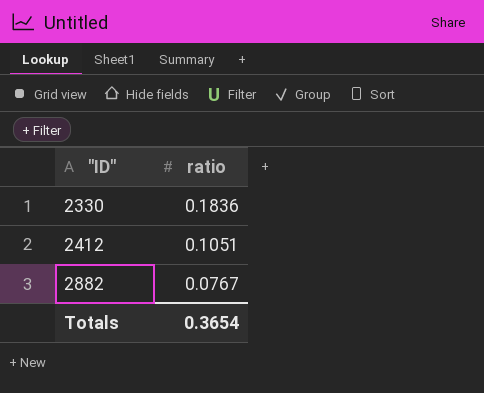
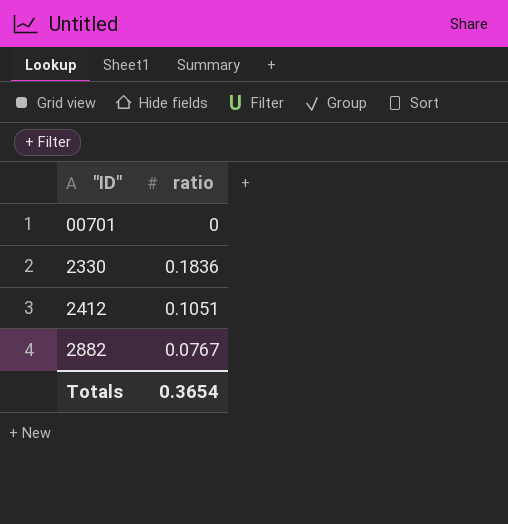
row 00701: none -> 0

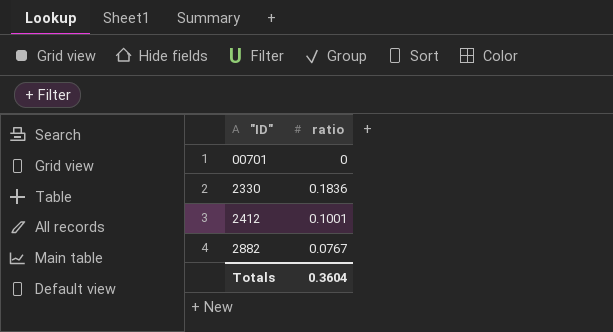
2412 | ratio: 0.1051 -> 0.1001
Totals | ratio: 0.3654 -> 0.3604

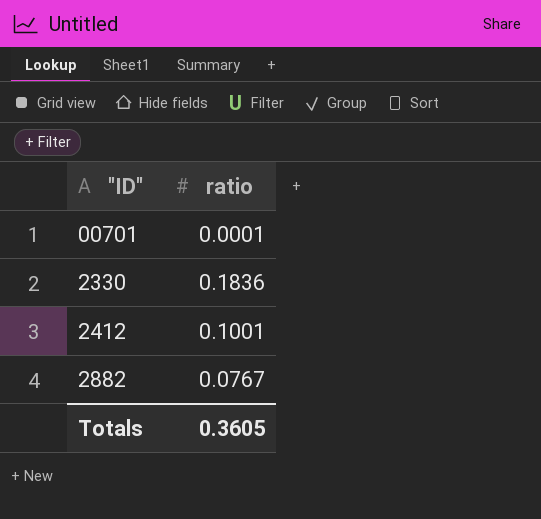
00701 | ratio: 0 -> 0.0001
Totals | ratio: 0.3604 -> 0.3605

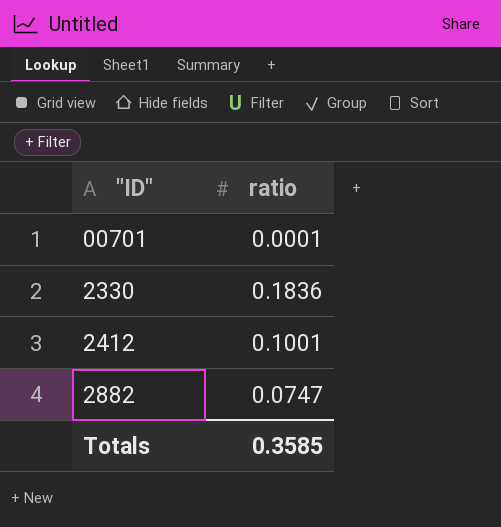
2882 | ratio: 0.0767 -> 0.0747
Totals | ratio: 0.3605 -> 0.3585

